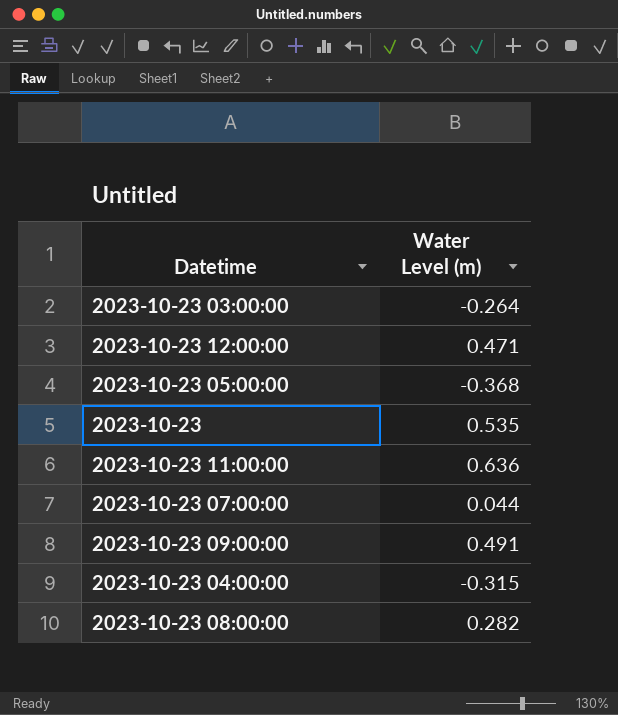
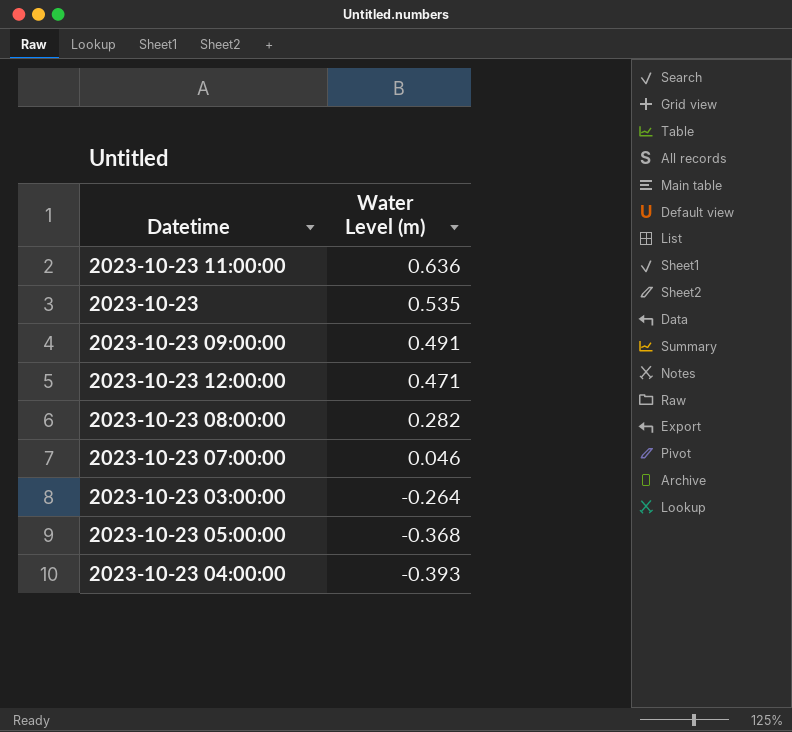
row order: none -> Water Level (m) descending
2023-10-23 07:00:00 | Water Level (m): 0.044 -> 0.046
2023-10-23 04:00:00 | Water Level (m): -0.315 -> -0.393

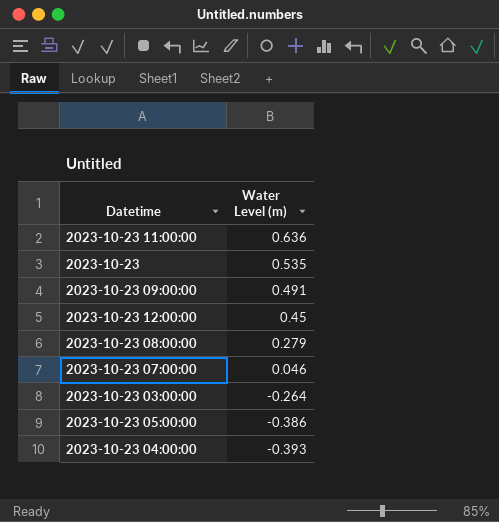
2023-10-23 12:00:00 | Water Level (m): 0.471 -> 0.45
2023-10-23 08:00:00 | Water Level (m): 0.282 -> 0.279
2023-10-23 05:00:00 | Water Level (m): -0.368 -> -0.386

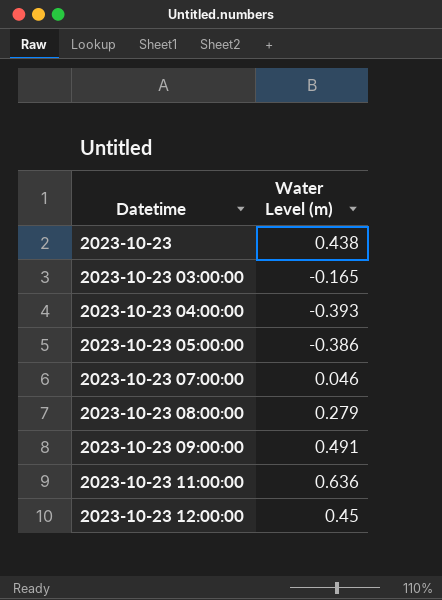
row order: Water Level (m) descending -> Datetime ascending
2023-10-23 | Water Level (m): 0.535 -> 0.438
2023-10-23 03:00:00 | Water Level (m): -0.264 -> -0.165

